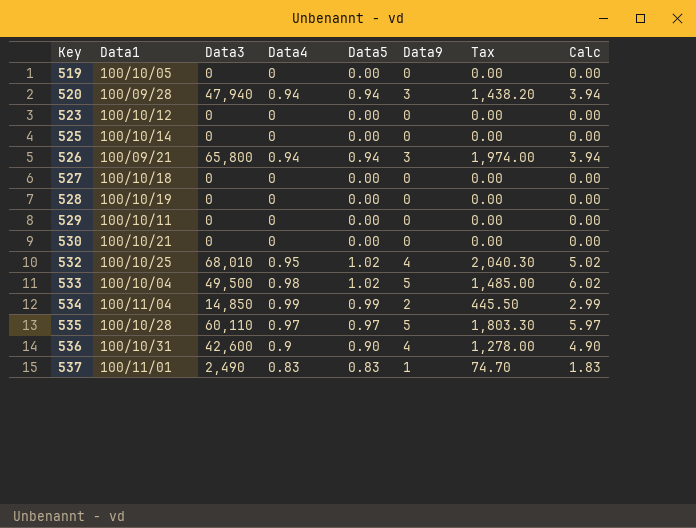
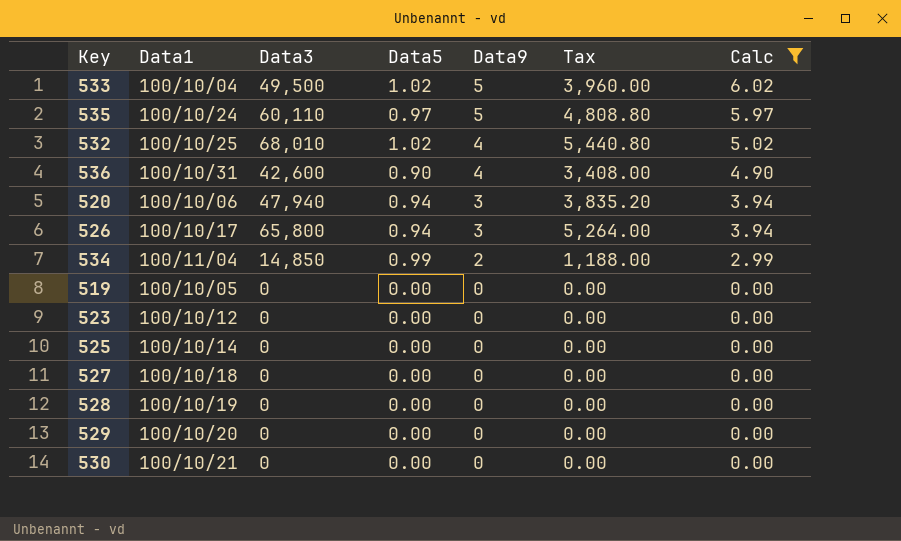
filter: none -> Calc != 1.83
row order: Key ascending -> Data9 descending
column Data4 | position: 4 -> none
column Tax | formula: [Data3] * 0.03 -> [Data3] * 0.08
535 | Data1: 100/10/28 -> 100/10/24
520 | Data1: 100/09/28 -> 100/10/06
526 | Data1: 100/09/21 -> 100/10/17
529 | Data1: 100/10/11 -> 100/10/20

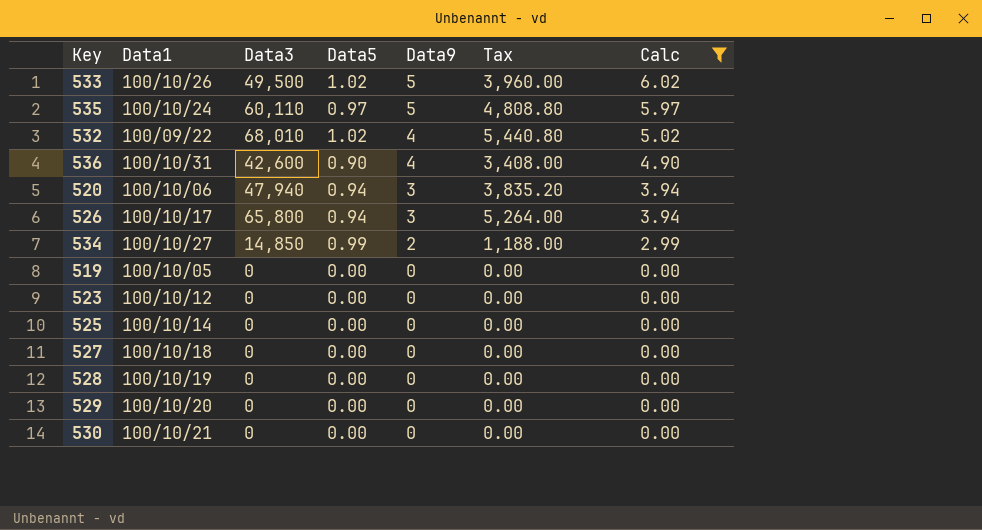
533 | Data1: 100/10/04 -> 100/10/26
532 | Data1: 100/10/25 -> 100/09/22
534 | Data1: 100/11/04 -> 100/10/27

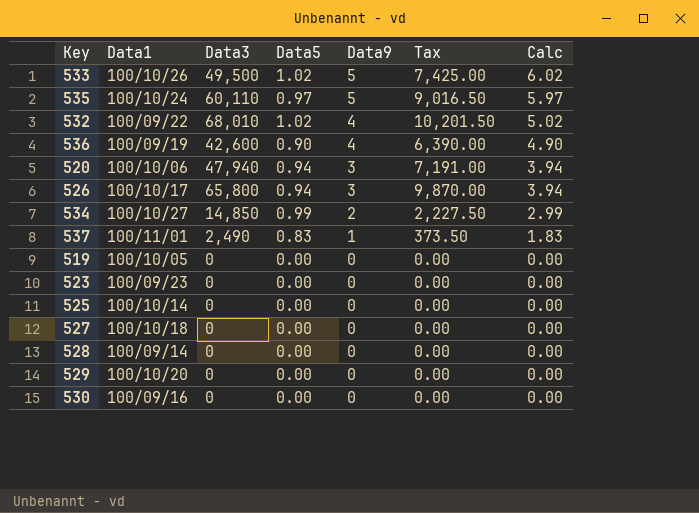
filter: Calc != 1.83 -> none
column Tax | formula: [Data3] * 0.08 -> [Data3] * 0.15
536 | Data1: 100/10/31 -> 100/09/19
523 | Data1: 100/10/12 -> 100/09/23
528 | Data1: 100/10/19 -> 100/09/14
530 | Data1: 100/10/21 -> 100/09/16

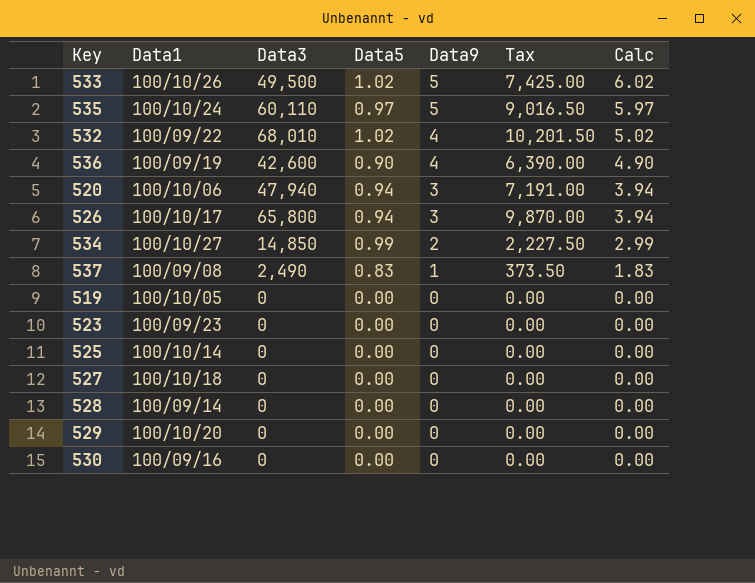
537 | Data1: 100/11/01 -> 100/09/08

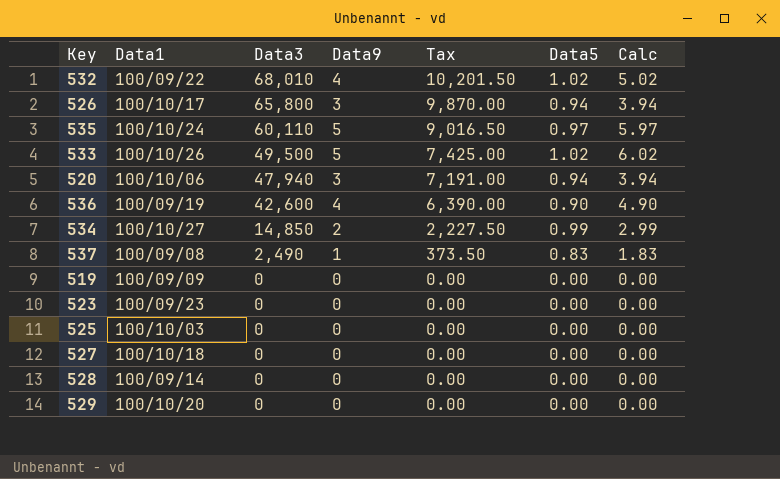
row order: Data9 descending -> Data3 descending
column Data5 | position: 4 -> 6
row 530: 100/09/16 | 0 | 0.00 | 0 | 0.00 | 0.00 -> none
519 | Data1: 100/10/05 -> 100/09/09
525 | Data1: 100/10/14 -> 100/10/03

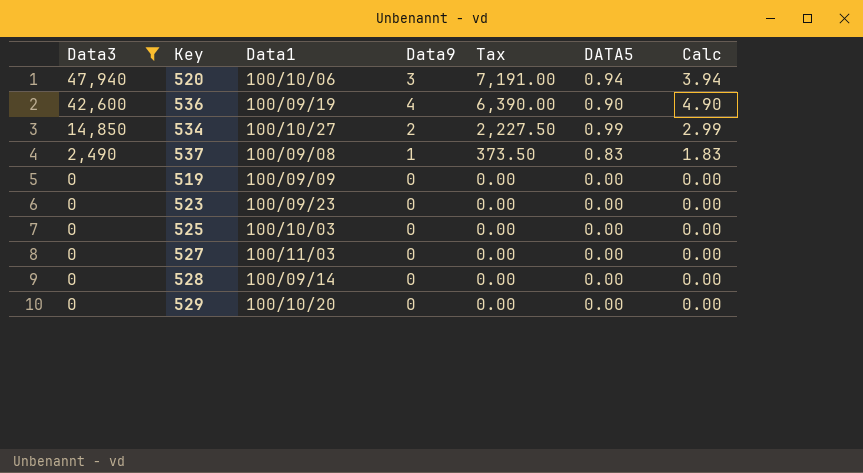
filter: none -> Data3 <= 47,940
column Data3 | position: 3 -> 1
column name: Data5 -> DATA5
527 | Data1: 100/10/18 -> 100/11/03

